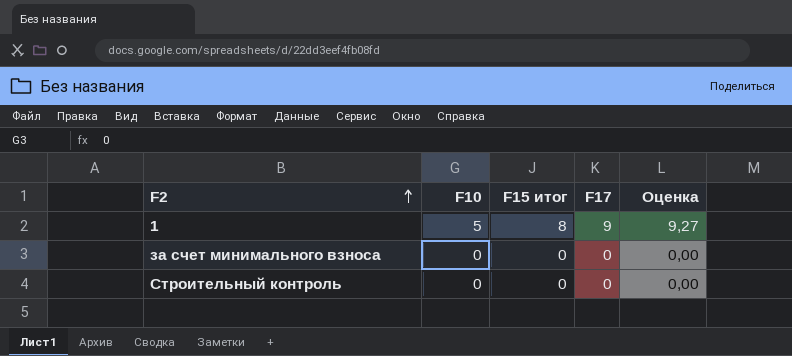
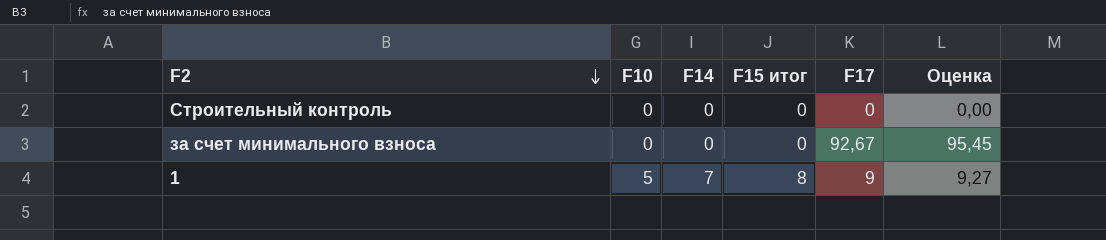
row order: F2 ascending -> F2 descending
column F14 | position: none -> 3
за счет минимального взноса | F17: 0 -> 92,67
за счет минимального взноса | Оценка: 0,00 -> 95,45

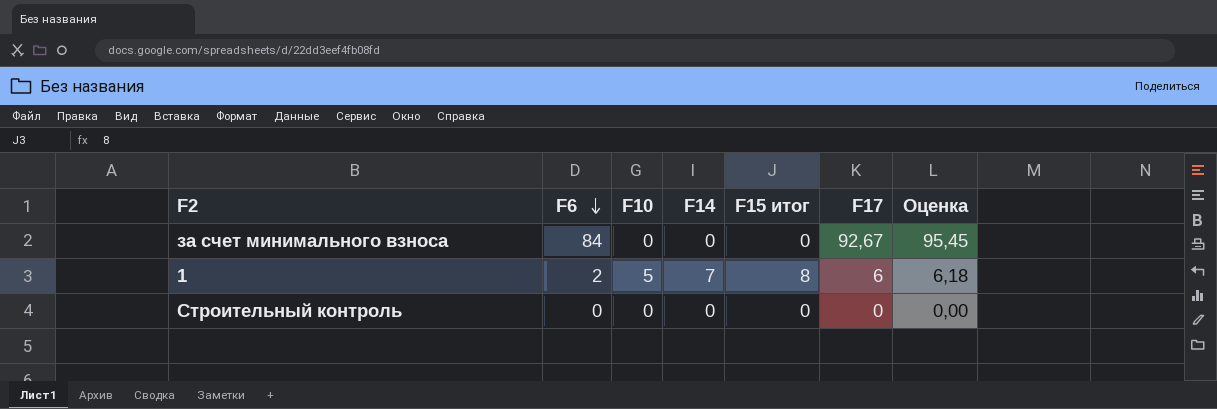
row order: F2 descending -> F6 descending
column F6 | position: none -> 2
1 | F17: 9 -> 6
1 | Оценка: 9,27 -> 6,18

